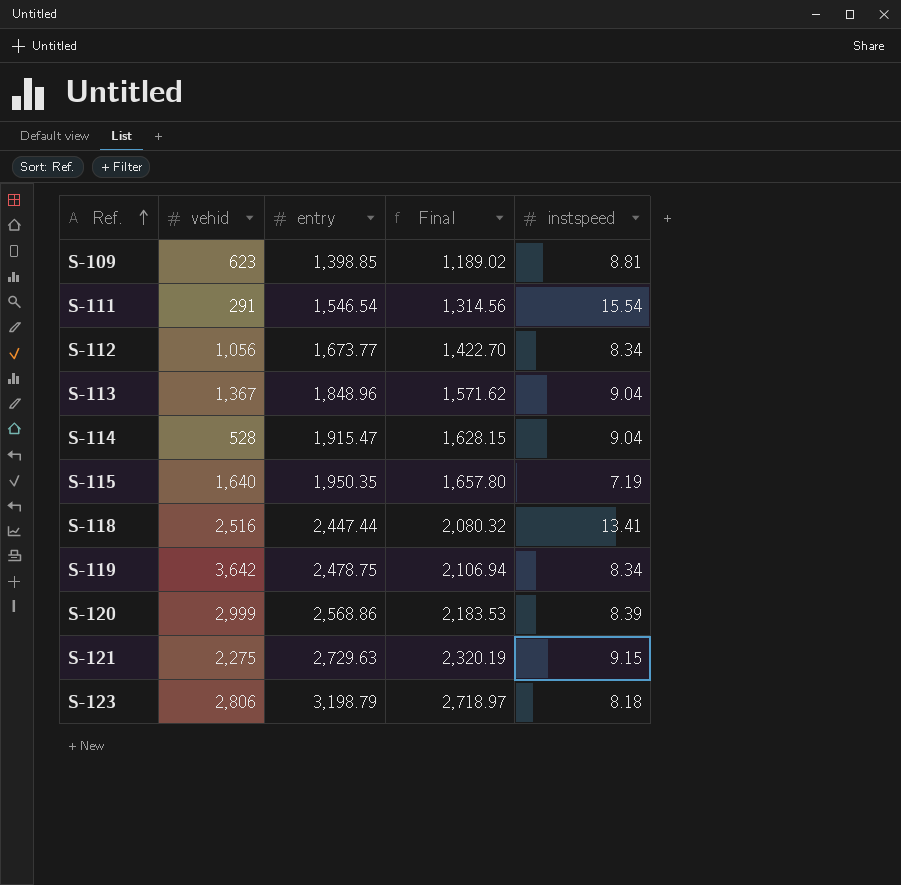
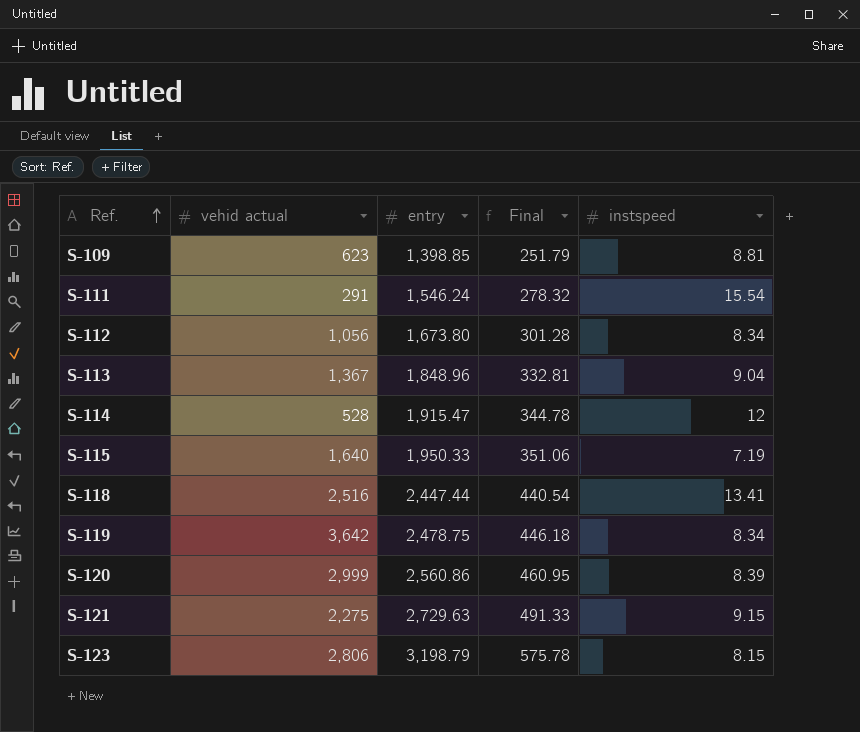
column name: vehid -> vehid actual
column Final | formula: [entry] * 0.85 -> [entry] * 0.18
S-111 | entry: 1,546.54 -> 1,546.24
S-112 | entry: 1,673.77 -> 1,673.80
S-114 | instspeed: 9.04 -> 12
S-115 | entry: 1,950.35 -> 1,950.33
S-120 | entry: 2,568.86 -> 2,560.86
S-123 | instspeed: 8.18 -> 8.15

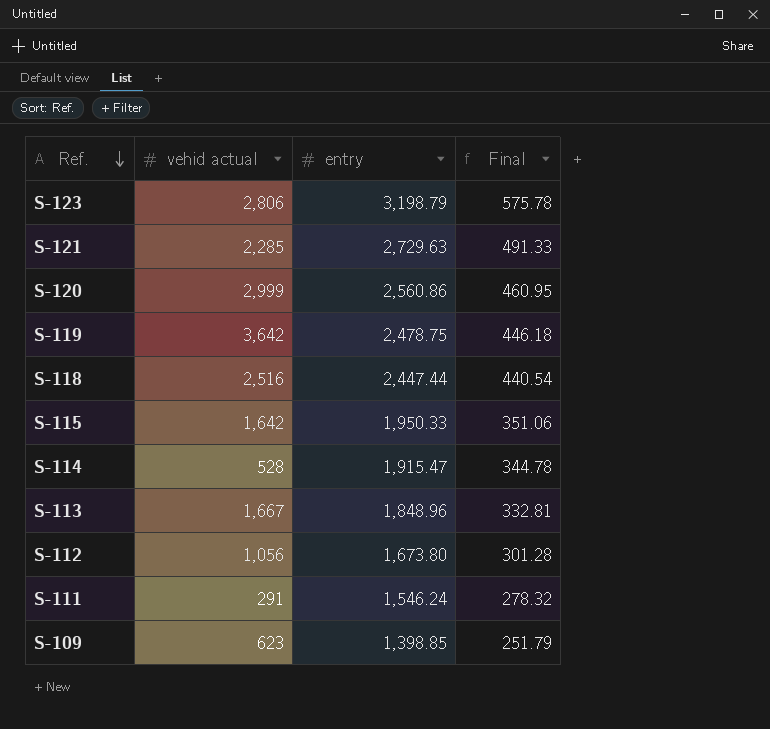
row order: Ref. ascending -> Ref. descending
column instspeed | position: 5 -> none
S-121 | vehid actual: 2,275 -> 2,285
S-115 | vehid actual: 1,640 -> 1,642
S-113 | vehid actual: 1,367 -> 1,667

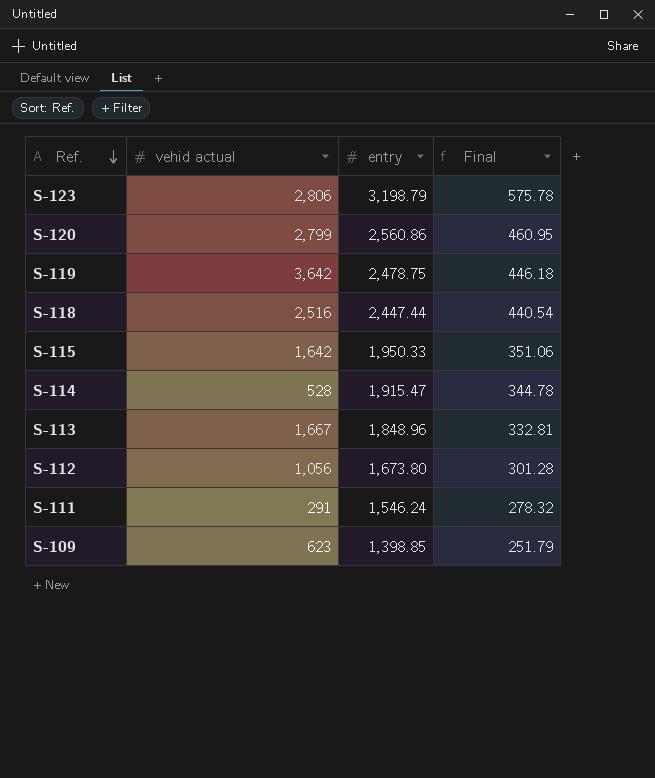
row S-121: 2,285 | 2,729.63 | 491.33 -> none
S-120 | vehid actual: 2,999 -> 2,799

